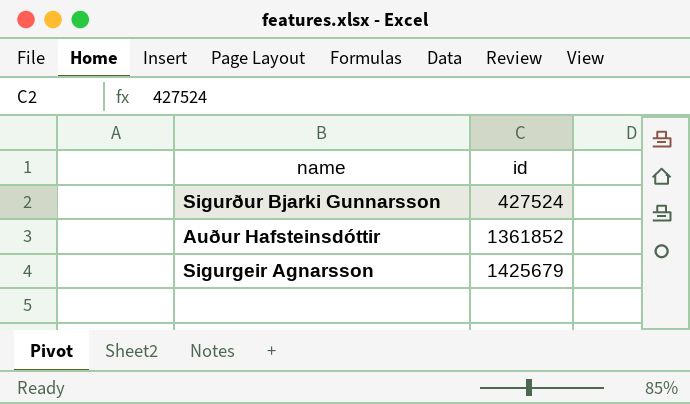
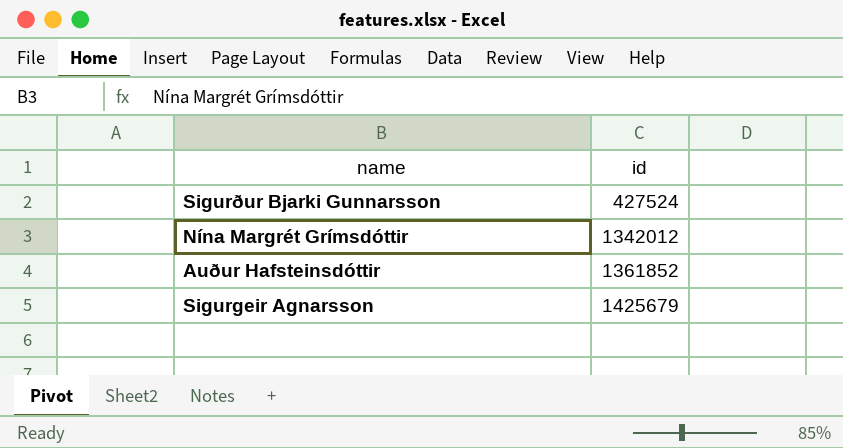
row Nína Margrét Grímsdóttir: none -> 1342012

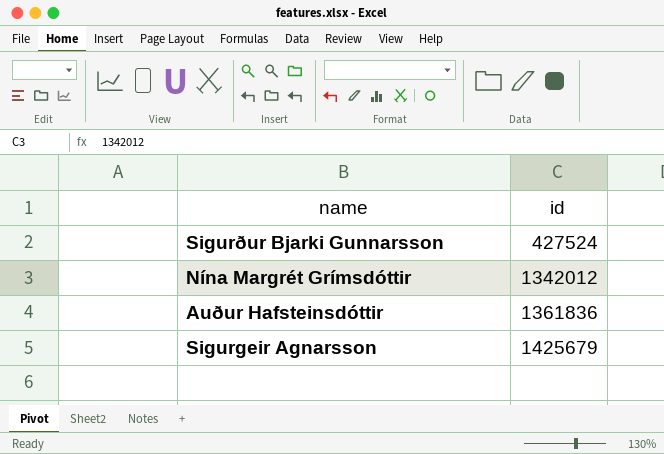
Auður Hafsteinsdóttir | id: 1361852 -> 1361836

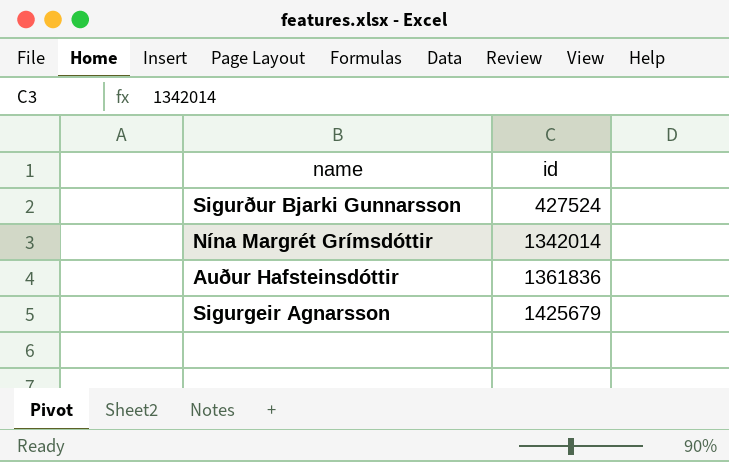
Nína Margrét Grímsdóttir | id: 1342012 -> 1342014

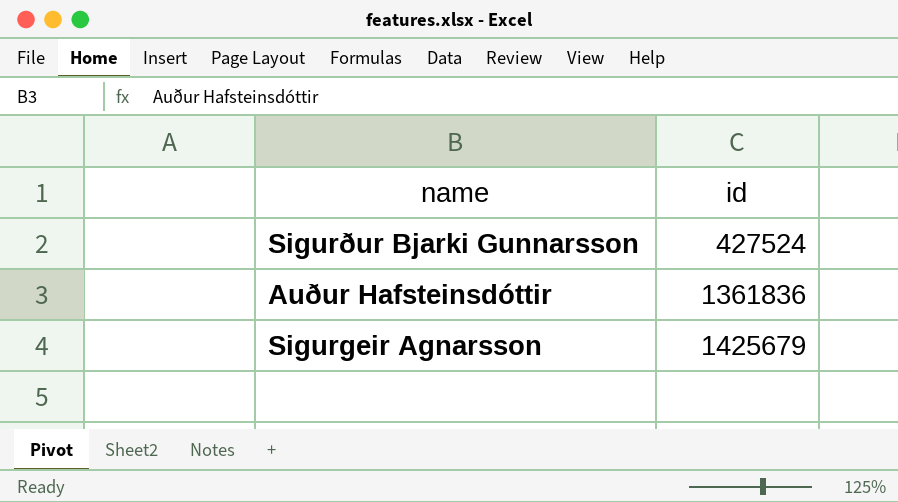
row Nína Margrét Grímsdóttir: 1342014 -> none

